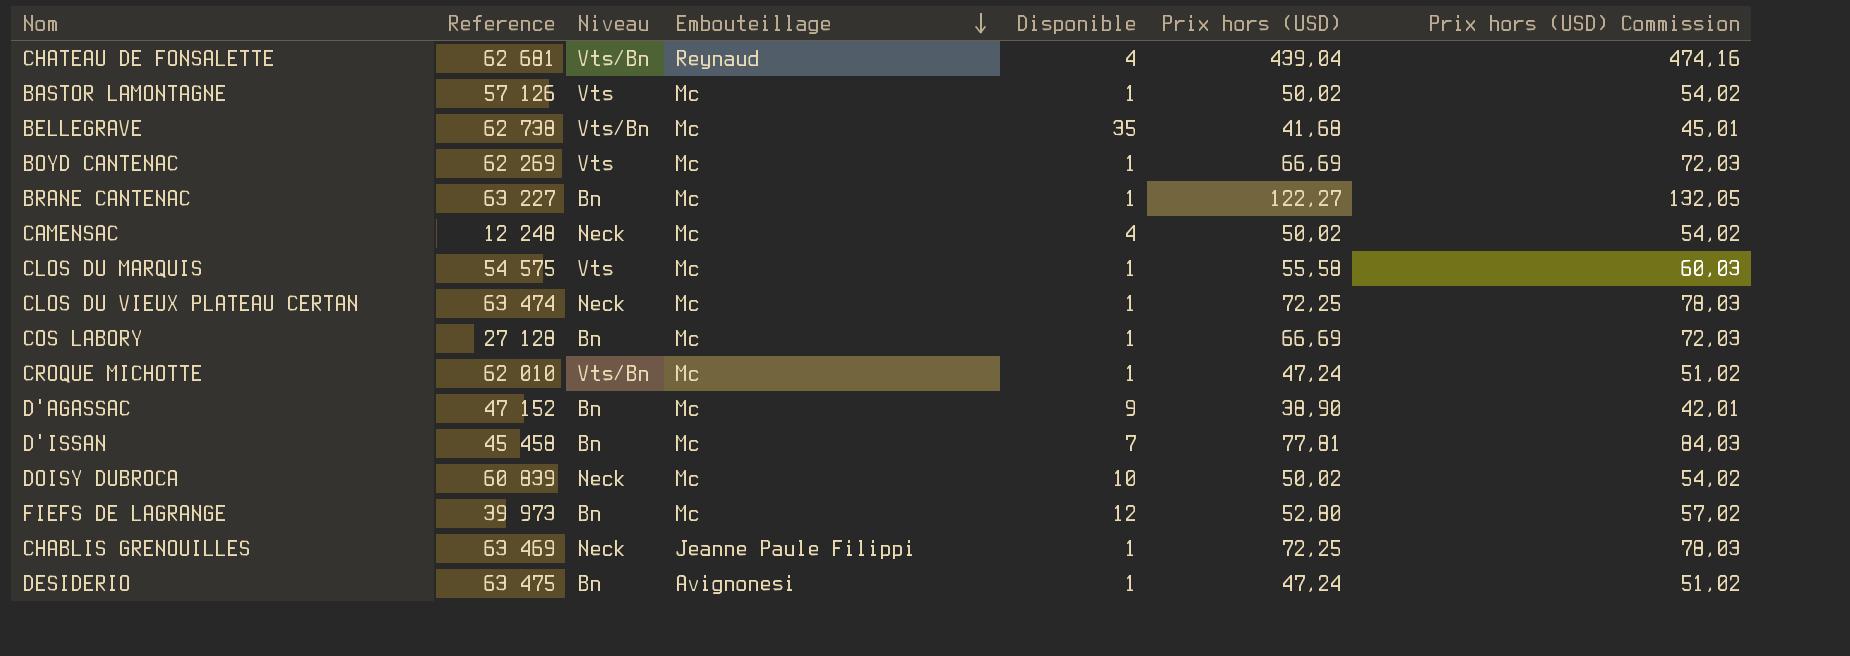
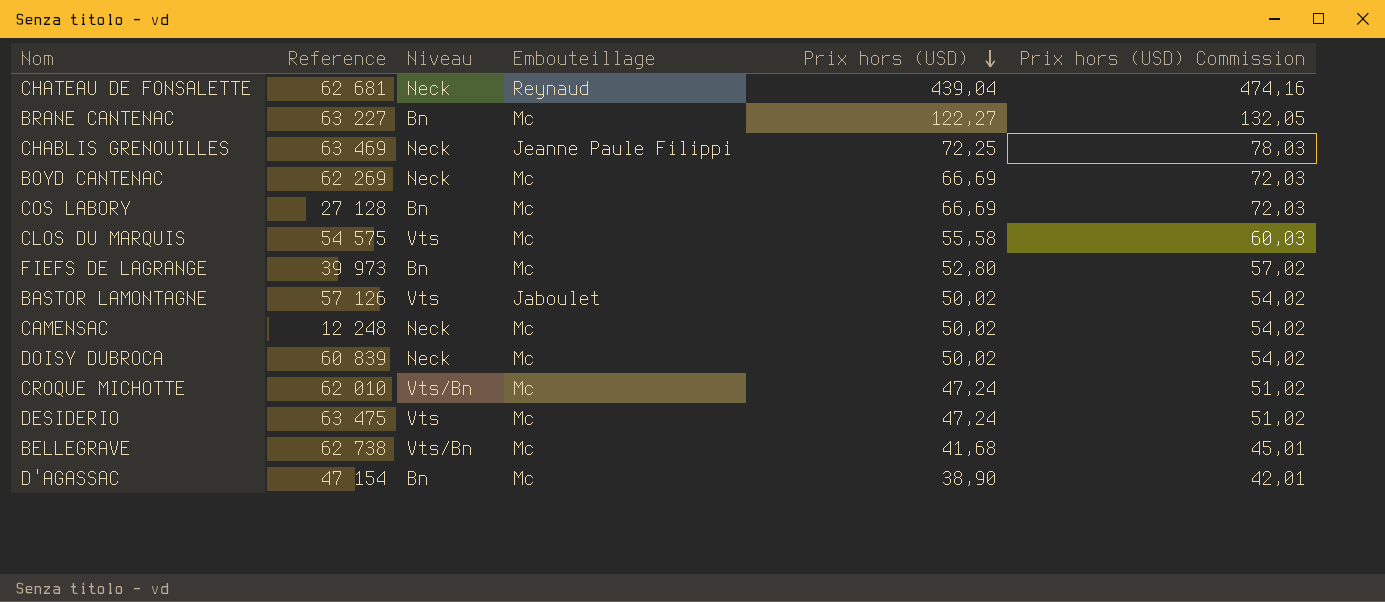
row order: Embouteillage descending -> Prix hors (USD) descending
column Disponible | position: 5 -> none
row CLOS DU VIEUX PLATEAU CERTAN: 63 474 | Neck | Mc | 1 | 72,25 | 78,03 -> none
row D'ISSAN: 45 458 | Bn | Mc | 7 | 77,81 | 84,03 -> none
CHATEAU DE FONSALETTE | Niveau: Vts/Bn -> Neck
BOYD CANTENAC | Niveau: Vts -> Neck
BASTOR LAMONTAGNE | Embouteillage: Mc -> Jaboulet
DESIDERIO | Niveau: Bn -> Vts
DESIDERIO | Embouteillage: Avignonesi -> Mc
D'AGASSAC | Reference: 47 152 -> 47 154

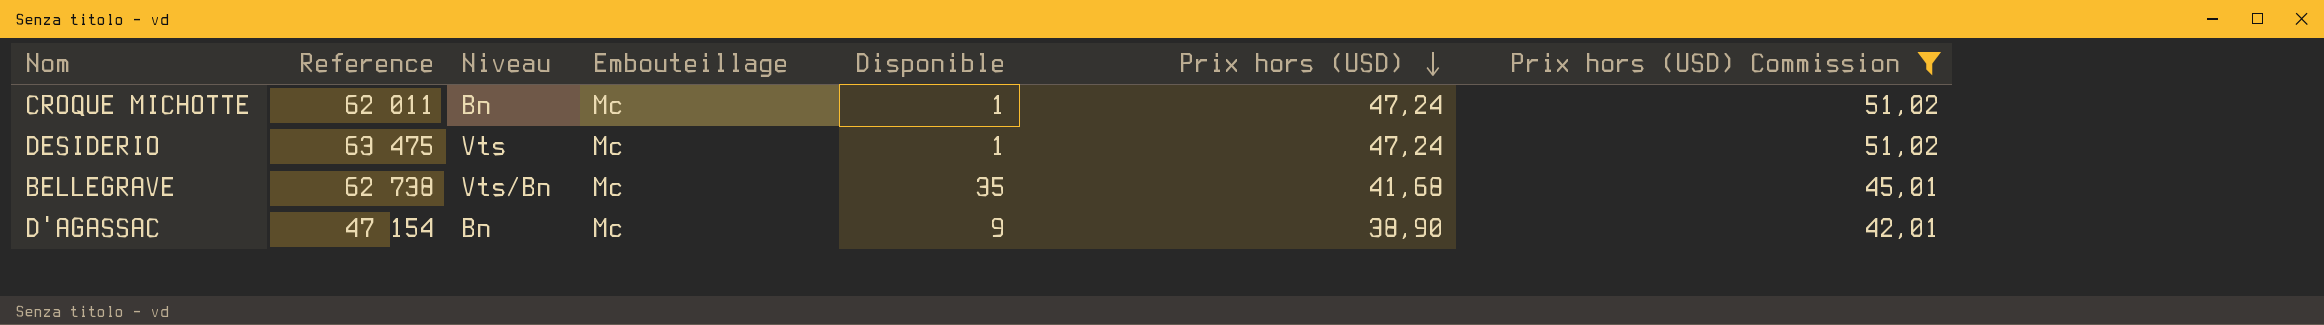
filter: none -> Prix hors (USD) Commission <= 51,02
column Disponible | position: none -> 5
CROQUE MICHOTTE | Reference: 62 010 -> 62 011
CROQUE MICHOTTE | Niveau: Vts/Bn -> Bn

